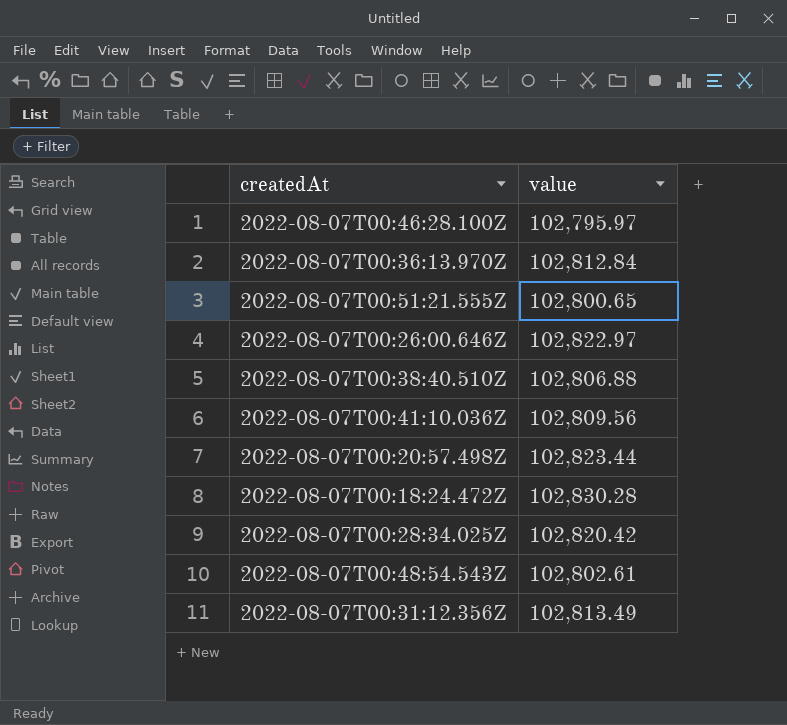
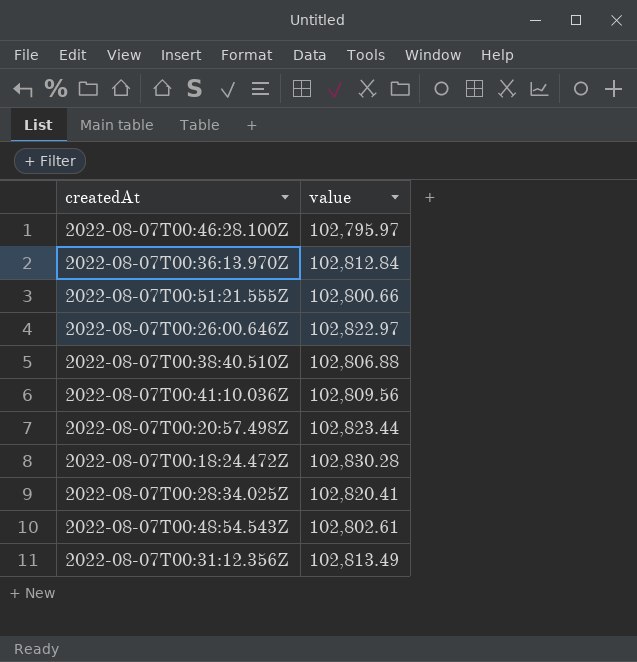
2022-08-07T00:51:21.555Z | value: 102,800.65 -> 102,800.66
2022-08-07T00:28:34.025Z | value: 102,820.42 -> 102,820.41

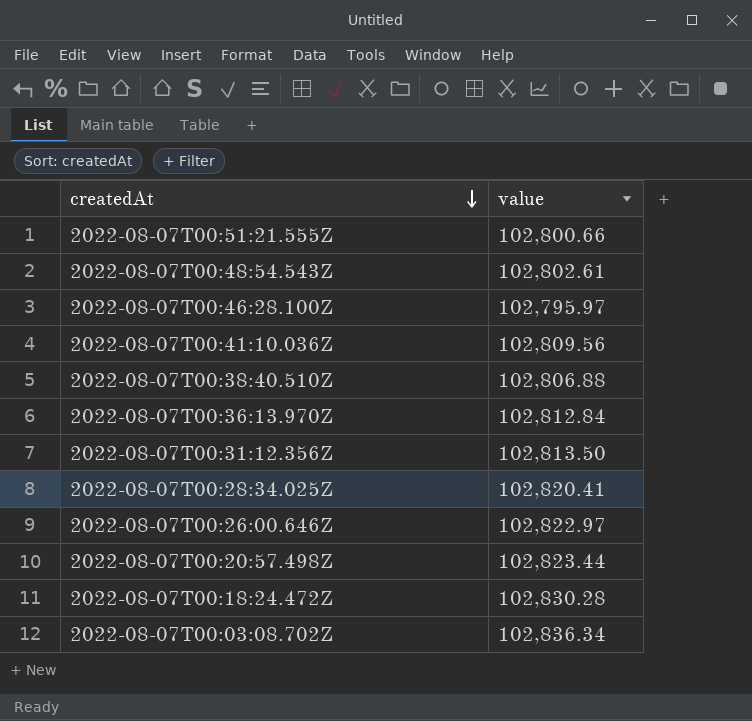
row order: none -> createdAt descending
2022-08-07T00:31:12.356Z | value: 102,813.49 -> 102,813.50
row 2022-08-07T00:03:08.702Z: none -> 102,836.34

